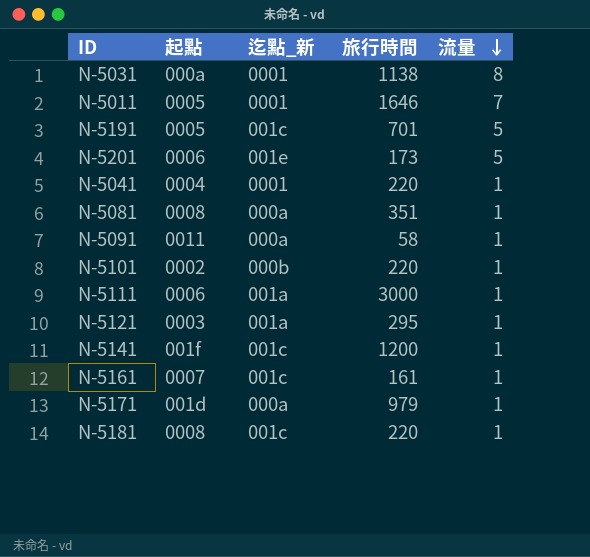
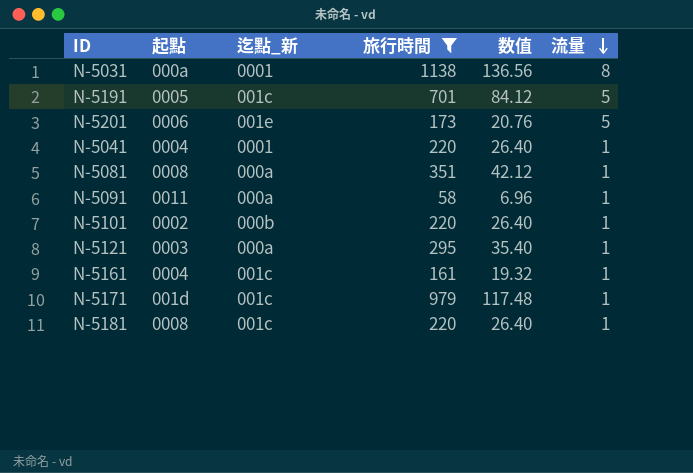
filter: none -> 旅行時間 <= 1138
column 数值 | formula: none -> [旅行時間] * 0.12
N-5121 | 迄點_新: 001a -> 000a
N-5161 | 起點: 0007 -> 0004
N-5171 | 迄點_新: 000a -> 001c

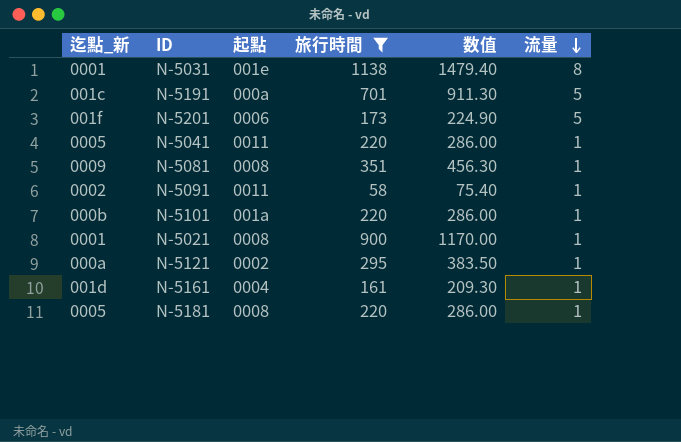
column 迄點_新 | position: 3 -> 1
column 数值 | formula: [旅行時間] * 0.12 -> [旅行時間] * 1.3
row N-5171: 001d | 001c | 979 | 117.48 | 1 -> none
N-5031 | 起點: 000a -> 001e
N-5191 | 起點: 0005 -> 000a
N-5201 | 迄點_新: 001e -> 001f
N-5041 | 迄點_新: 0001 -> 0005
N-5041 | 起點: 0004 -> 0011
N-5081 | 迄點_新: 000a -> 0009
N-5091 | 迄點_新: 000a -> 0002
N-5101 | 起點: 0002 -> 001a
row N-5021: none -> 0001 | 0008 | 900 | 1170.00 | 1
N-5121 | 起點: 0003 -> 0002
N-5161 | 迄點_新: 001c -> 001d
N-5181 | 迄點_新: 001c -> 0005

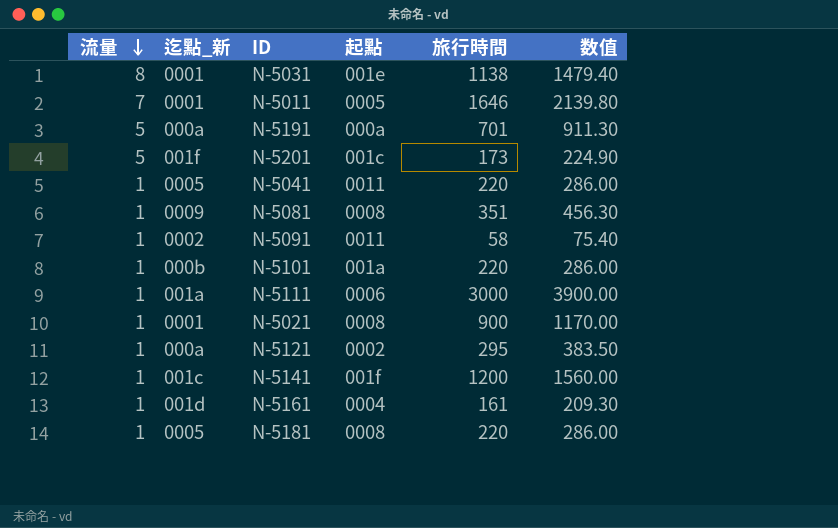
filter: 旅行時間 <= 1138 -> none
column 流量 | position: 6 -> 1
N-5191 | 迄點_新: 001c -> 000a
N-5201 | 起點: 0006 -> 001c

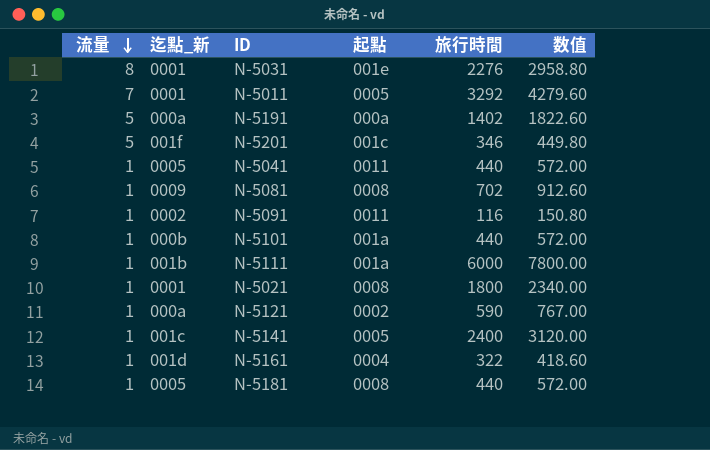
N-5031 | 旅行時間: 1138 -> 2276
N-5031 | 数值: 1479.40 -> 2958.80
N-5011 | 旅行時間: 1646 -> 3292
N-5011 | 数值: 2139.80 -> 4279.60
N-5191 | 旅行時間: 701 -> 1402
N-5191 | 数值: 911.30 -> 1822.60
N-5201 | 旅行時間: 173 -> 346
N-5201 | 数值: 224.90 -> 449.80
N-5041 | 旅行時間: 220 -> 440
N-5041 | 数值: 286.00 -> 572.00
N-5081 | 旅行時間: 351 -> 702
N-5081 | 数值: 456.30 -> 912.60
N-5091 | 旅行時間: 58 -> 116
N-5091 | 数值: 75.40 -> 150.80
N-5101 | 旅行時間: 220 -> 440
N-5101 | 数值: 286.00 -> 572.00
N-5111 | 迄點_新: 001a -> 001b
N-5111 | 起點: 0006 -> 001a
N-5111 | 旅行時間: 3000 -> 6000
N-5111 | 数值: 3900.00 -> 7800.00
N-5021 | 旅行時間: 900 -> 1800
N-5021 | 数值: 1170.00 -> 2340.00
N-5121 | 旅行時間: 295 -> 590
N-5121 | 数值: 383.50 -> 767.00
N-5141 | 起點: 001f -> 0005
N-5141 | 旅行時間: 1200 -> 2400
N-5141 | 数值: 1560.00 -> 3120.00
N-5161 | 旅行時間: 161 -> 322
N-5161 | 数值: 209.30 -> 418.60
N-5181 | 旅行時間: 220 -> 440
N-5181 | 数值: 286.00 -> 572.00

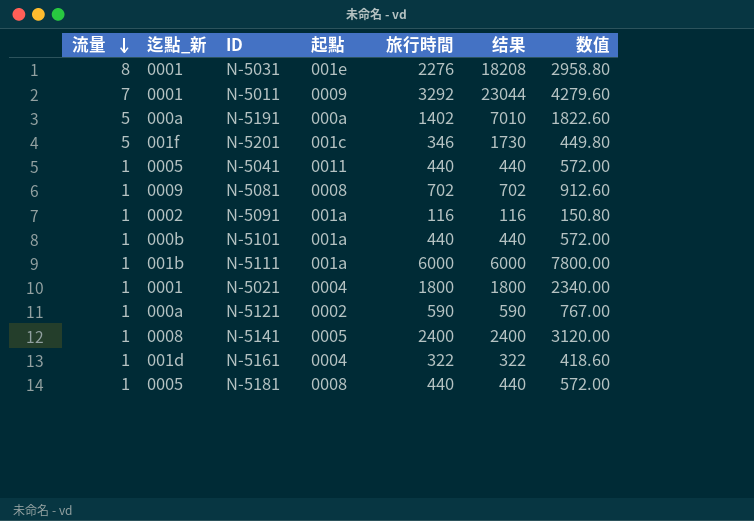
column 结果 | formula: none -> [流量] * [旅行時間]
N-5011 | 起點: 0005 -> 0009
N-5091 | 起點: 0011 -> 001a
N-5021 | 起點: 0008 -> 0004
N-5141 | 迄點_新: 001c -> 0008

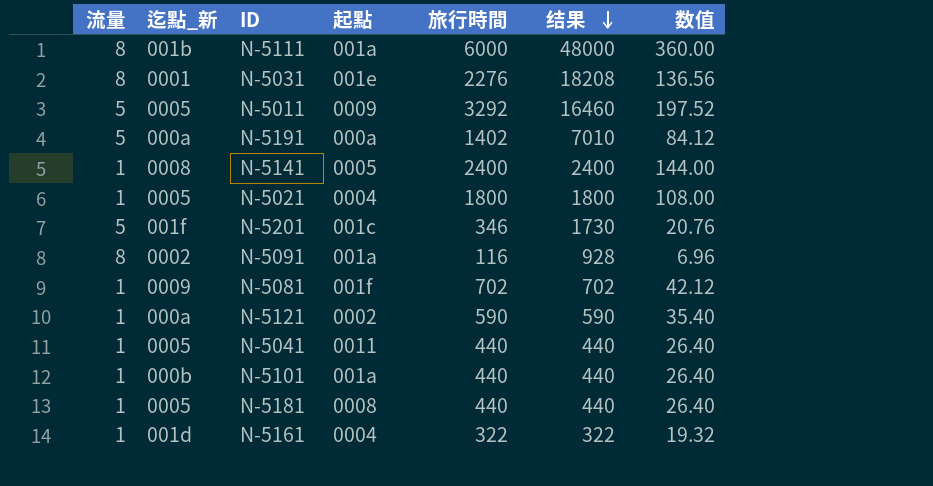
row order: 流量 descending -> 结果 descending
column 数值 | formula: [旅行時間] * 1.3 -> [旅行時間] * 0.06
N-5111 | 流量: 1 -> 8
N-5111 | 结果: 6000 -> 48000
N-5011 | 流量: 7 -> 5
N-5011 | 迄點_新: 0001 -> 0005
N-5011 | 结果: 23044 -> 16460
N-5021 | 迄點_新: 0001 -> 0005
N-5091 | 流量: 1 -> 8
N-5091 | 结果: 116 -> 928
N-5081 | 起點: 0008 -> 001f

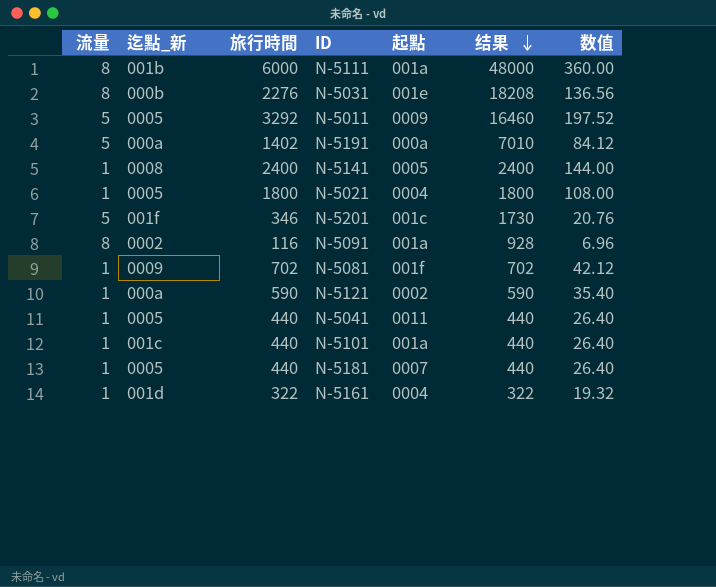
column 旅行時間 | position: 5 -> 3
N-5031 | 迄點_新: 0001 -> 000b
N-5101 | 迄點_新: 000b -> 001c
N-5181 | 起點: 0008 -> 0007

